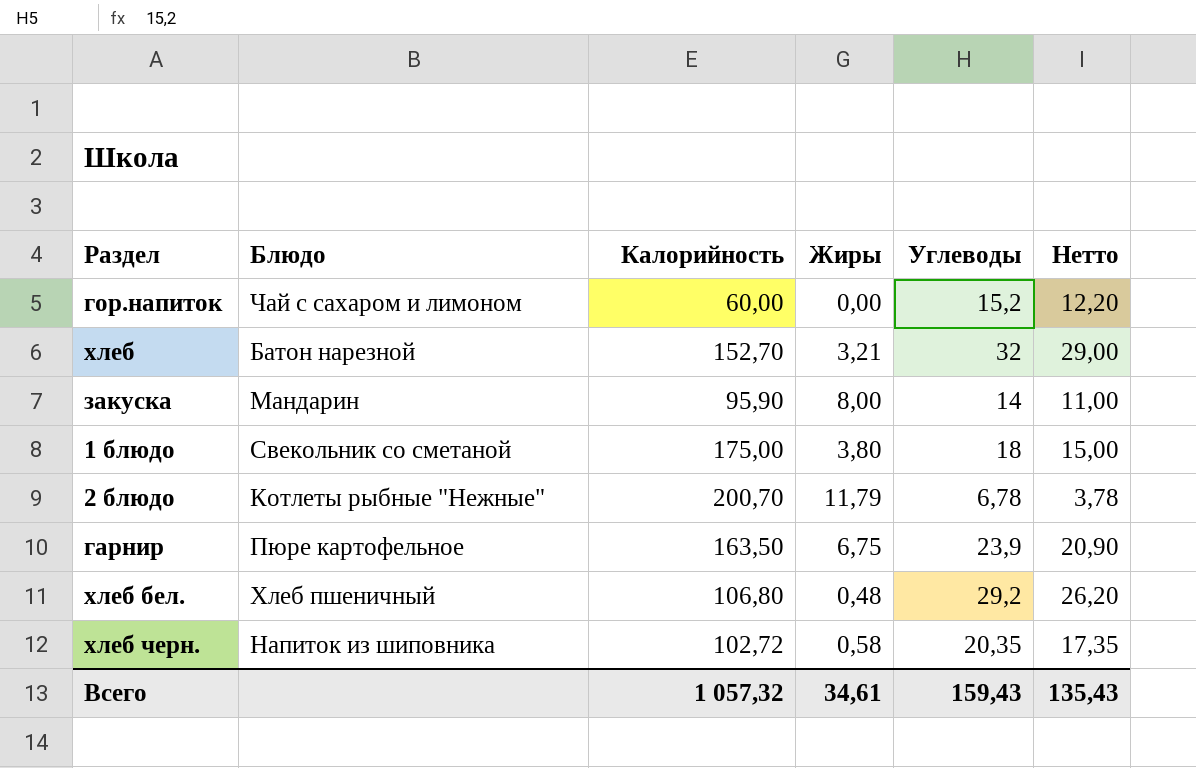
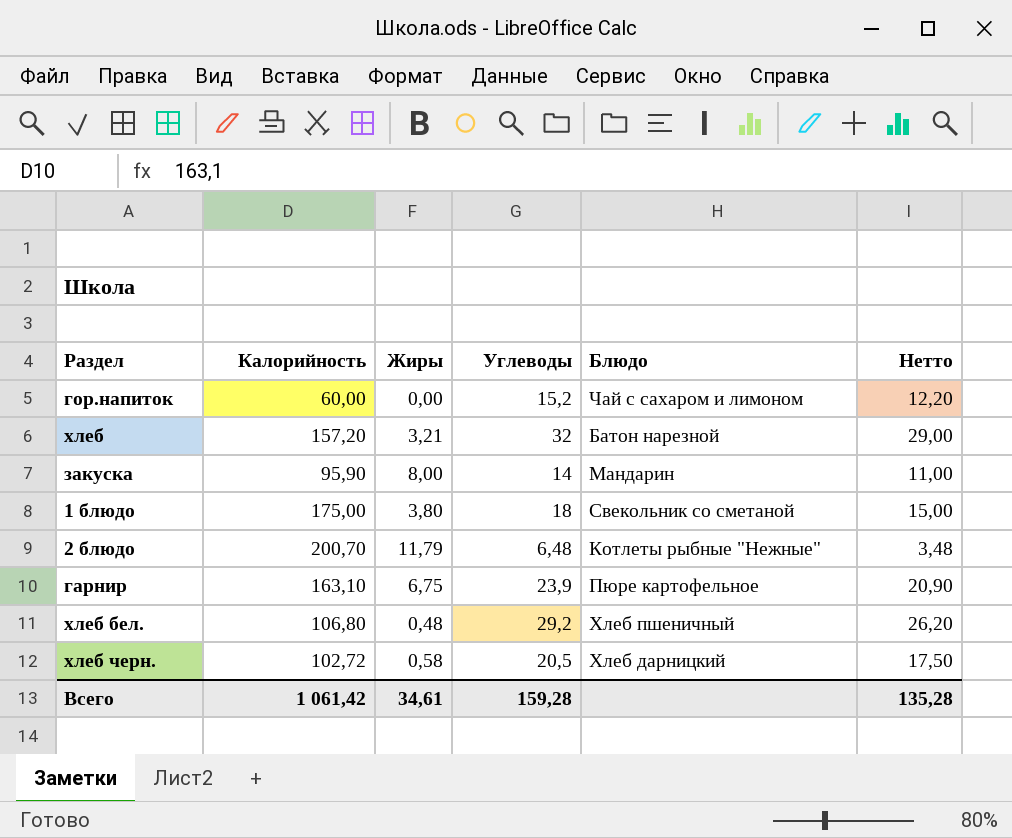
column Блюдо | position: 2 -> 5
хлеб | Калорийность: 152,70 -> 157,20
2 блюдо | Углеводы: 6,78 -> 6,48
2 блюдо | Нетто: 3,78 -> 3,48
гарнир | Калорийность: 163,50 -> 163,10
хлеб черн. | Углеводы: 20,35 -> 20,5
хлеб черн. | Блюдо: Напиток из шиповника -> Хлеб дарницкий
хлеб черн. | Нетто: 17,35 -> 17,50
Всего | Калорийность: 1 057,32 -> 1 061,42
Всего | Углеводы: 159,43 -> 159,28
Всего | Нетто: 135,43 -> 135,28

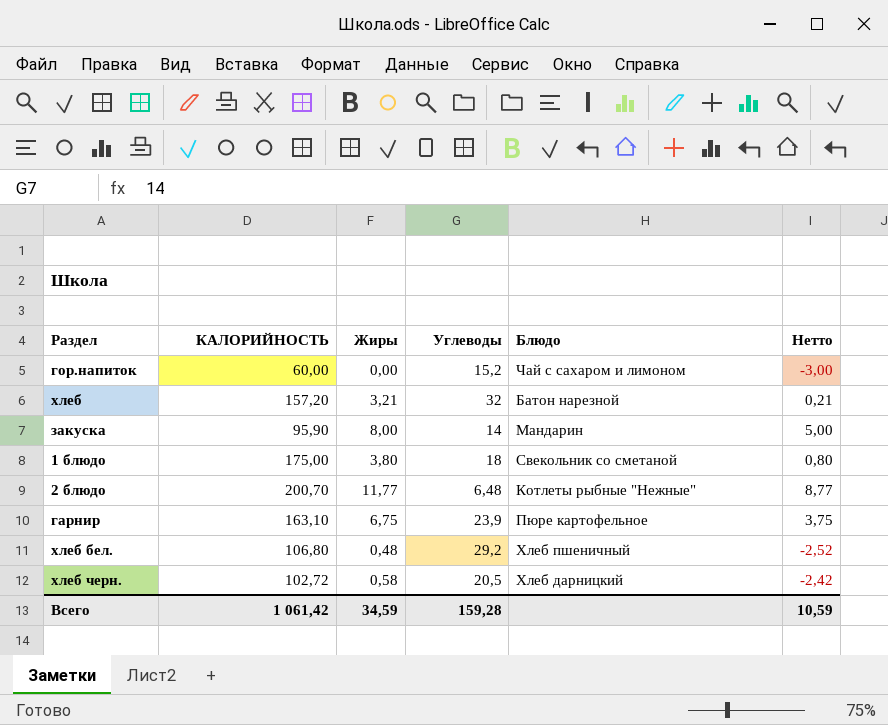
column name: Калорийность -> КАЛОРИЙНОСТЬ
column Нетто | formula: [Углеводы] - 3 -> [Жиры] - 3
2 блюдо | Жиры: 11,79 -> 11,77
Всего | Жиры: 34,61 -> 34,59
Всего | Нетто: 135,28 -> 10,59

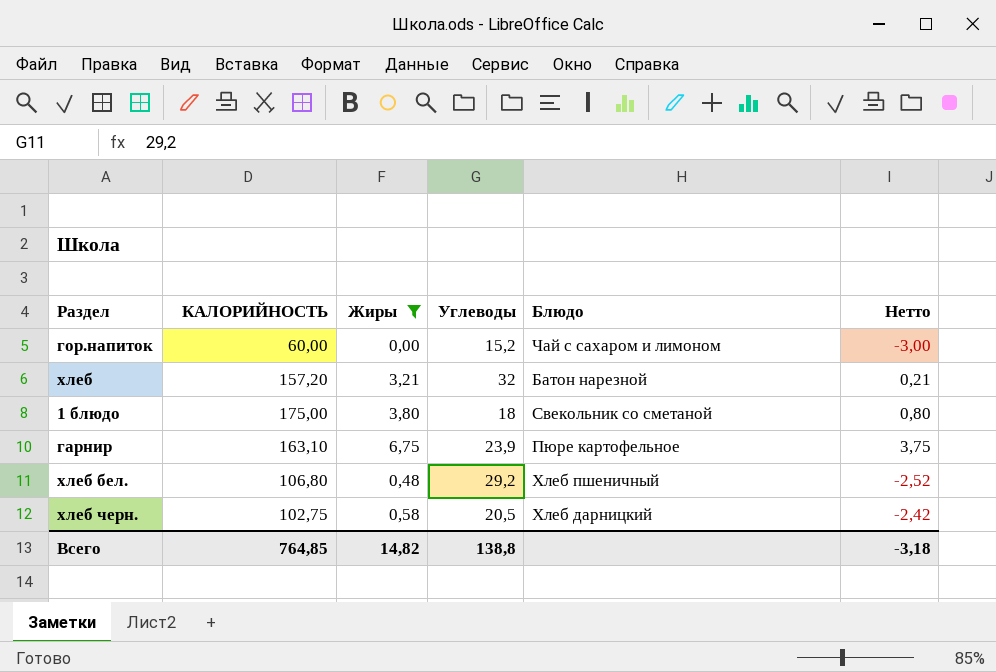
filter: none -> Жиры <= 6,75
хлеб черн. | КАЛОРИЙНОСТЬ: 102,72 -> 102,75
Всего | КАЛОРИЙНОСТЬ: 1 061,42 -> 764,85
Всего | Жиры: 34,59 -> 14,82
Всего | Углеводы: 159,28 -> 138,8
Всего | Нетто: 10,59 -> -3,18

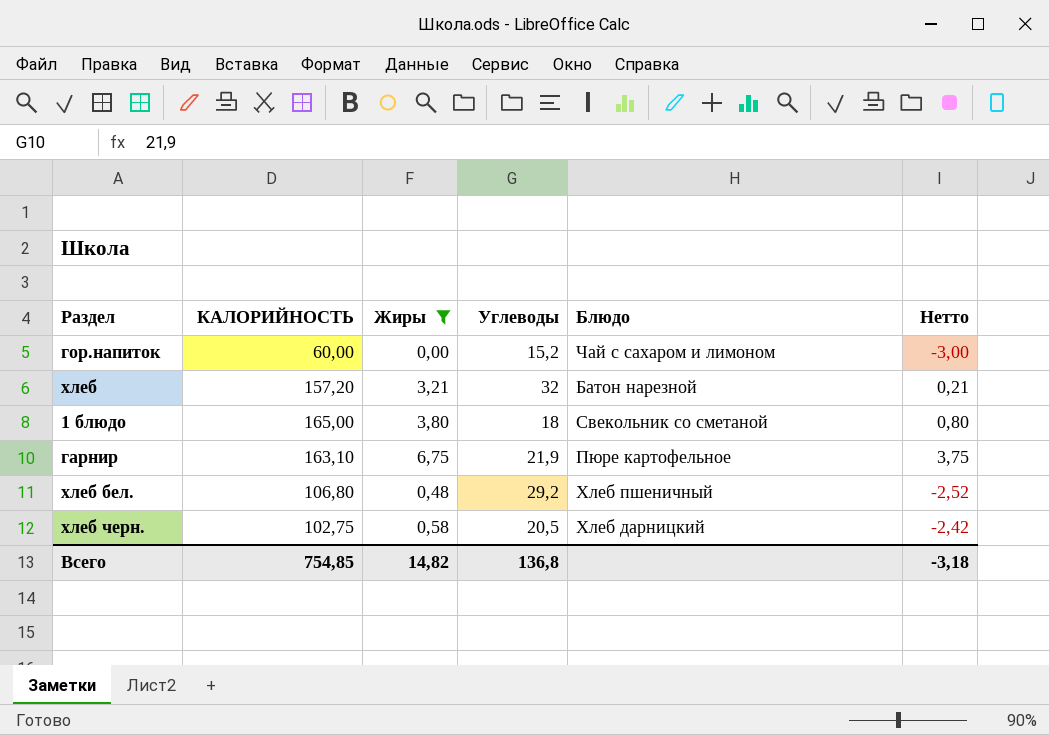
1 блюдо | КАЛОРИЙНОСТЬ: 175,00 -> 165,00
гарнир | Углеводы: 23,9 -> 21,9
Всего | КАЛОРИЙНОСТЬ: 764,85 -> 754,85
Всего | Углеводы: 138,8 -> 136,8

